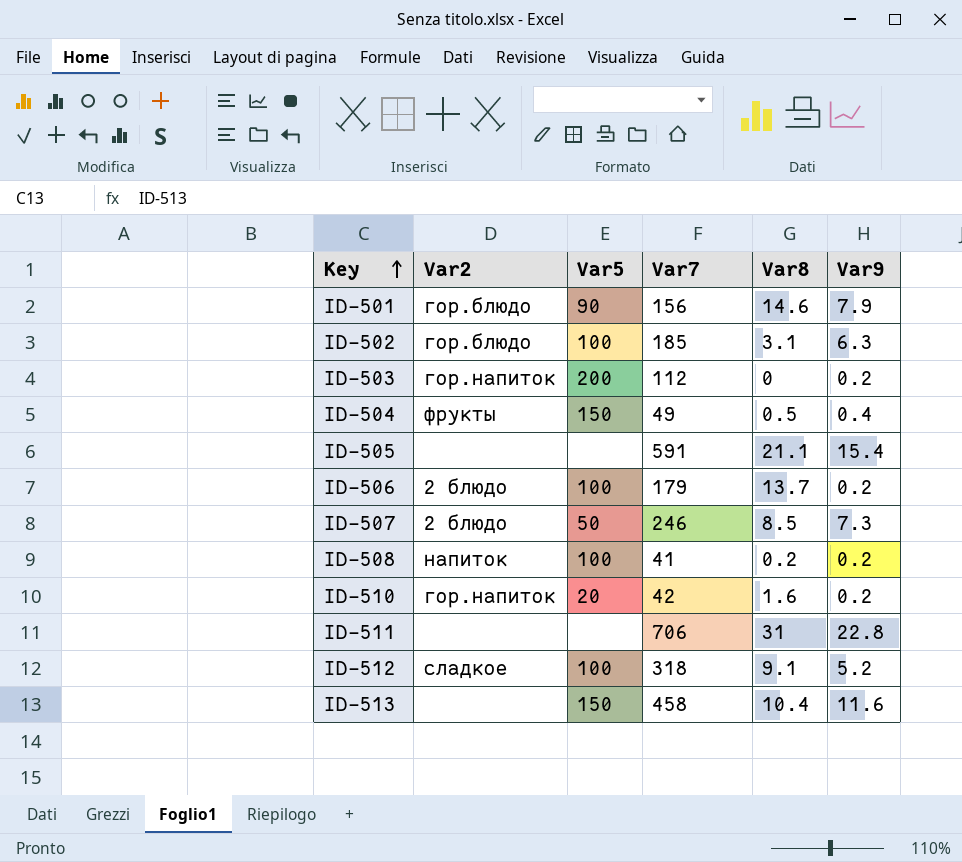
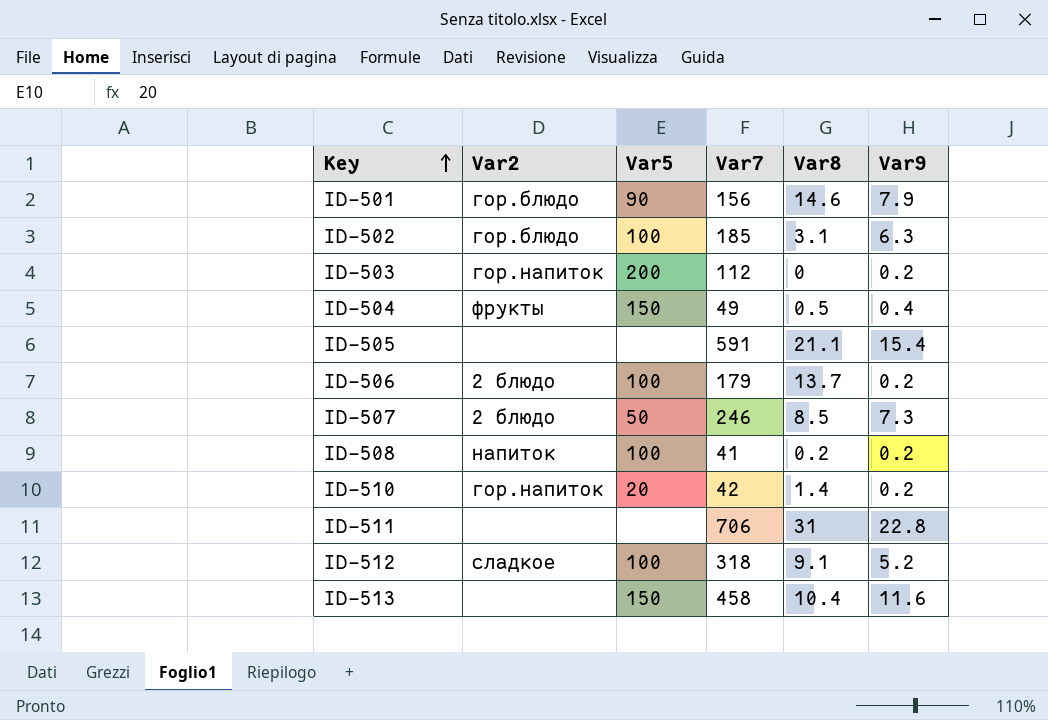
ID-510 | Var8: 1.6 -> 1.4

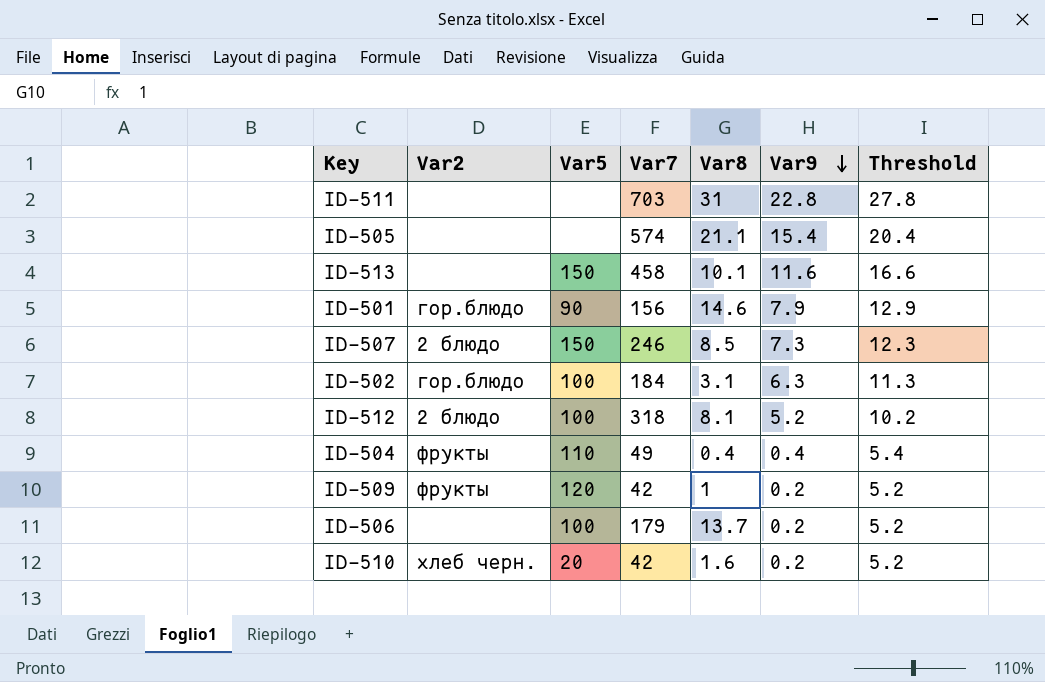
row order: Key ascending -> Var9 descending
column Threshold | formula: none -> [Var9] + 5
row ID-503: гор.напиток | 200 | 112 | 0 | 0.2 -> none
row ID-508: напиток | 100 | 41 | 0.2 | 0.2 -> none
ID-511 | Var7: 706 -> 703
ID-505 | Var7: 591 -> 574
ID-513 | Var8: 10.4 -> 10.1
ID-507 | Var5: 50 -> 150
ID-502 | Var7: 185 -> 184
ID-512 | Var2: сладкое -> 2 блюдо
ID-512 | Var8: 9.1 -> 8.1
ID-504 | Var5: 150 -> 110
ID-504 | Var8: 0.5 -> 0.4
row ID-509: none -> фрукты | 120 | 42 | 1 | 0.2 | 5.2
ID-506 | Var2: 2 блюдо -> none
ID-510 | Var2: гор.напиток -> хлеб черн.
ID-510 | Var8: 1.4 -> 1.6

